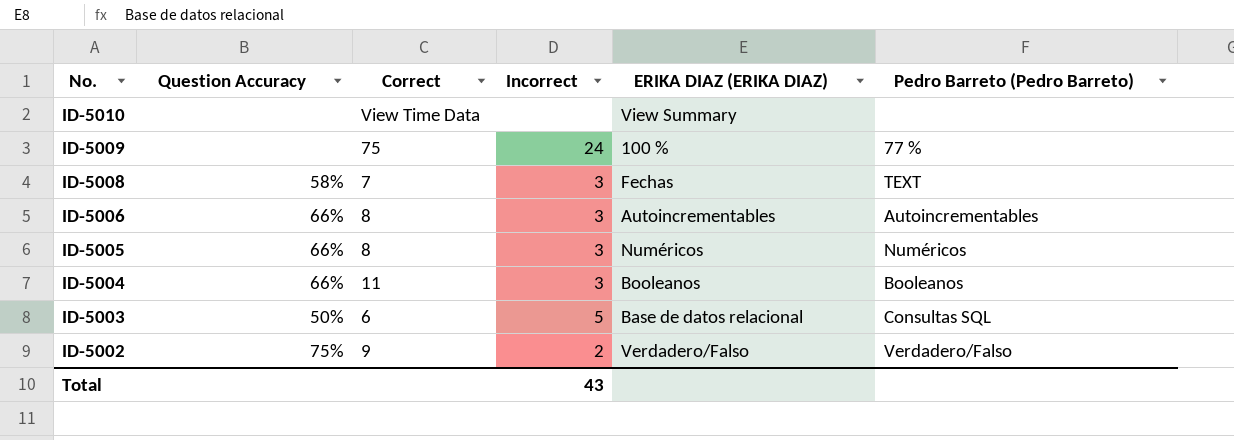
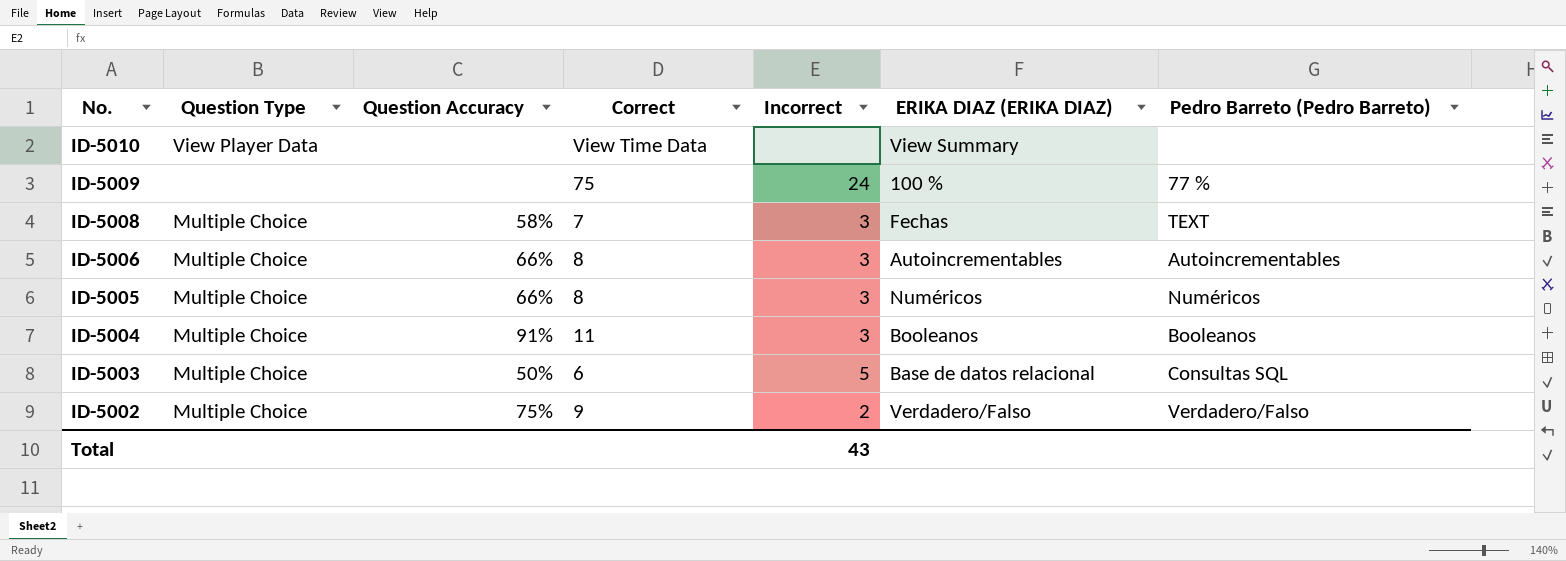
column Question Type | position: none -> 2
ID-5004 | Question Accuracy: 66% -> 91%

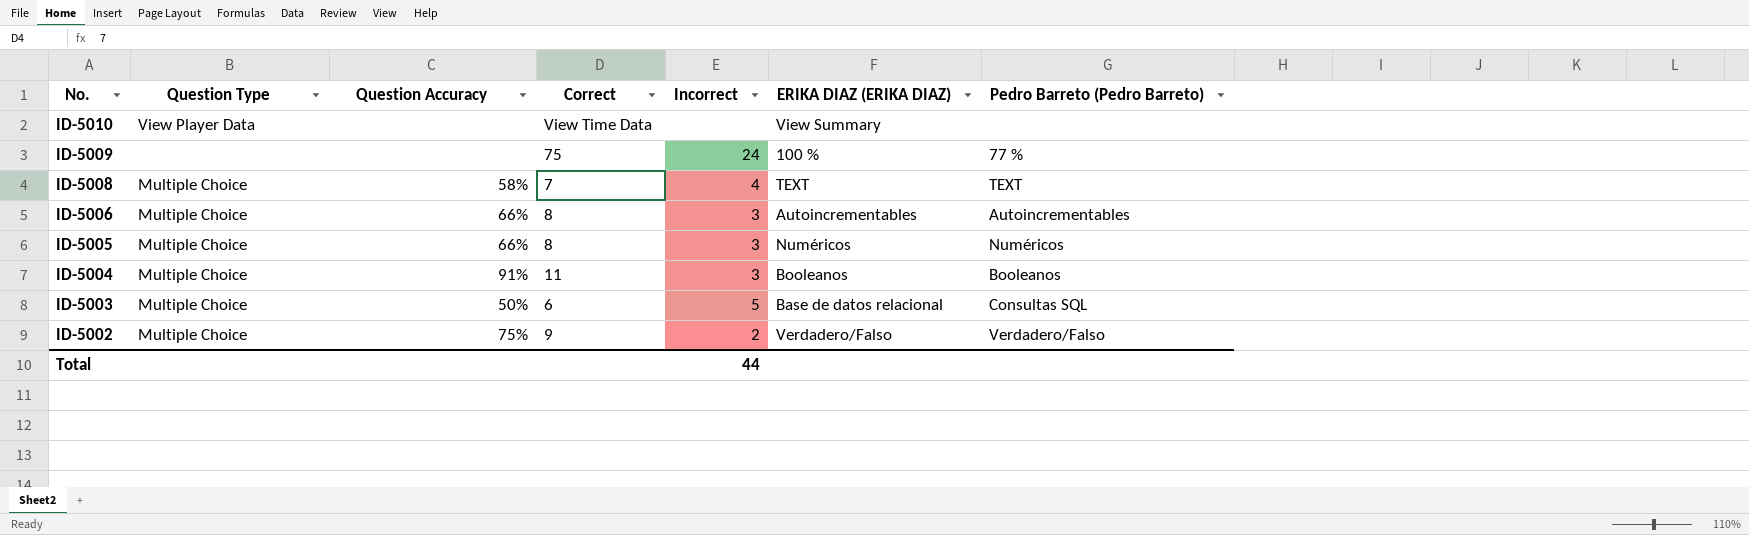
ID-5008 | Incorrect: 3 -> 4
ID-5008 | ERIKA DIAZ (ERIKA DIAZ): Fechas -> TEXT
Total | Incorrect: 43 -> 44

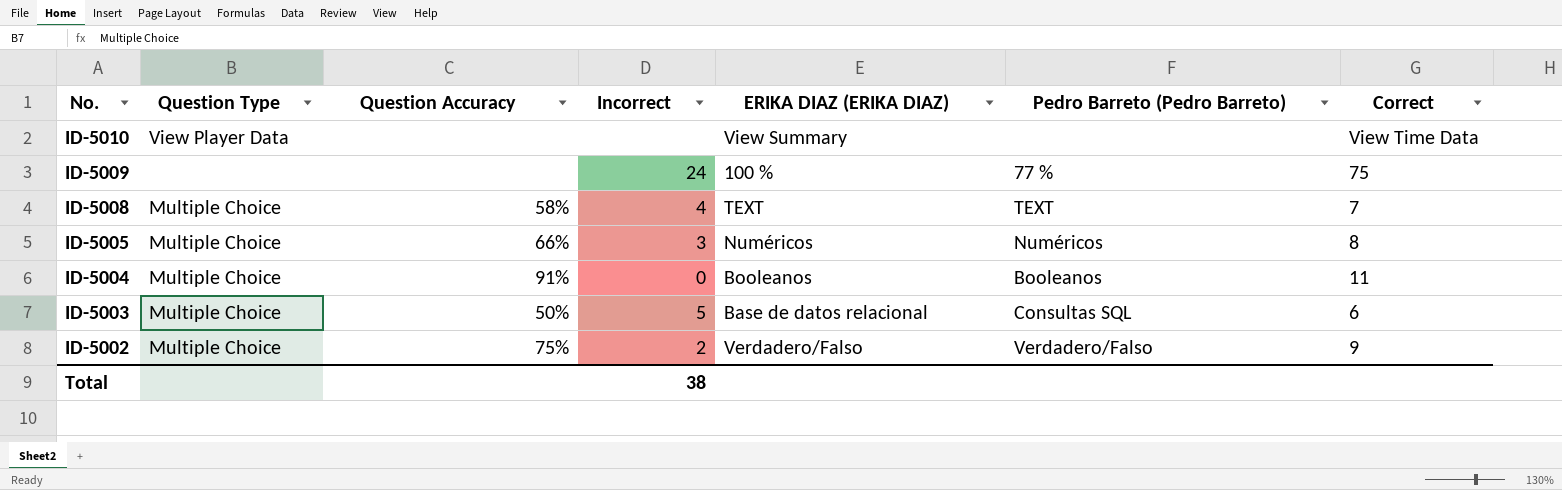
column Correct | position: 4 -> 7
row ID-5006: Multiple Choice | 66% | 8 | 3 | Autoincrementables | Autoincrementables -> none
ID-5004 | Incorrect: 3 -> 0
Total | Incorrect: 44 -> 38

